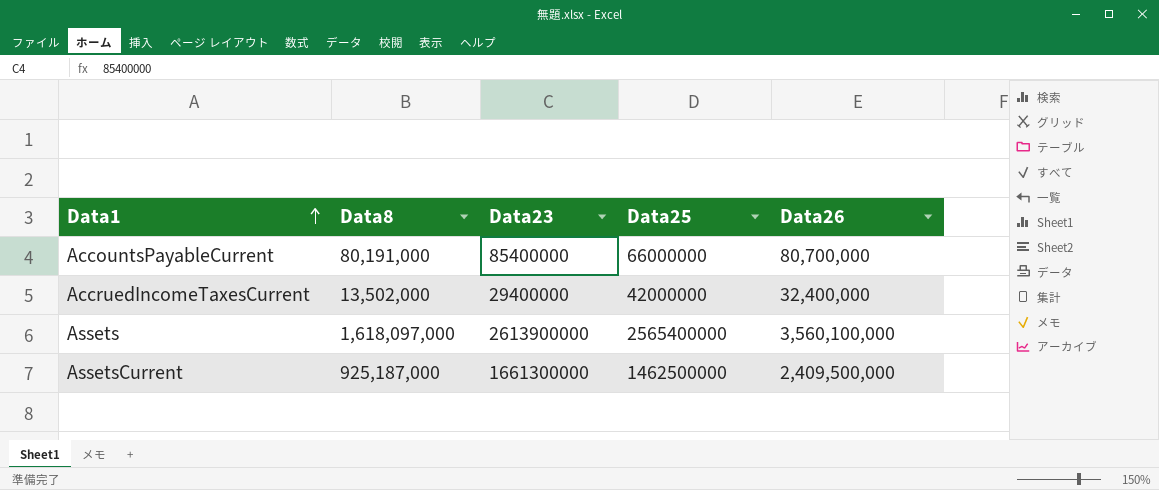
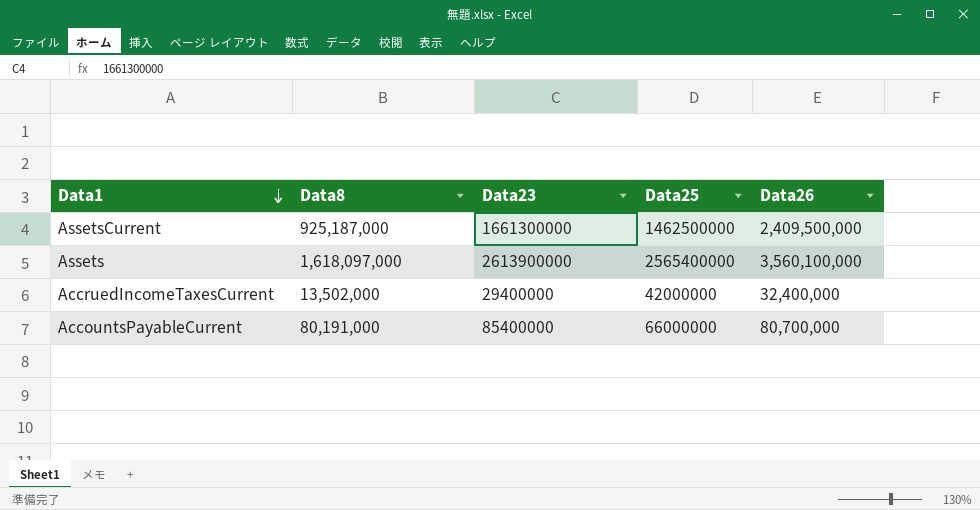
row order: Data1 ascending -> Data1 descending

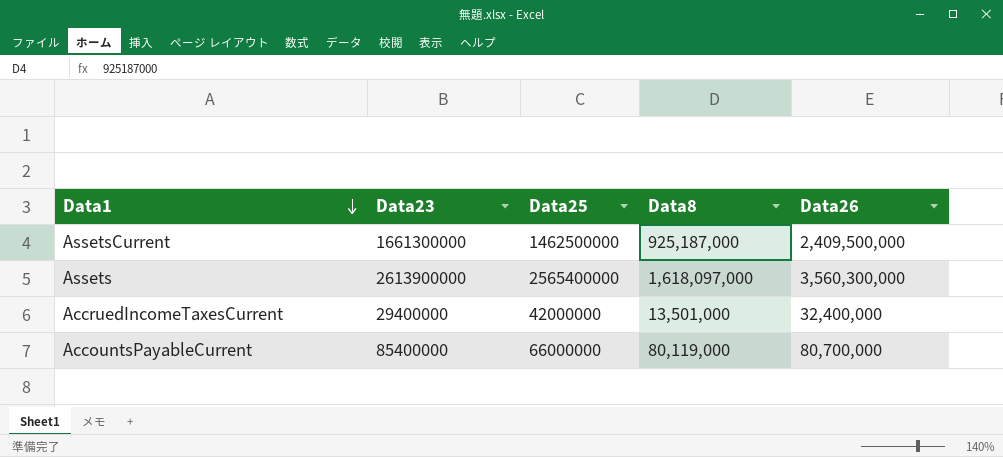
column Data8 | position: 2 -> 4
Assets | Data26: 3,560,100,000 -> 3,560,300,000
AccruedIncomeTaxesCurrent | Data8: 13,502,000 -> 13,501,000
AccountsPayableCurrent | Data8: 80,191,000 -> 80,119,000

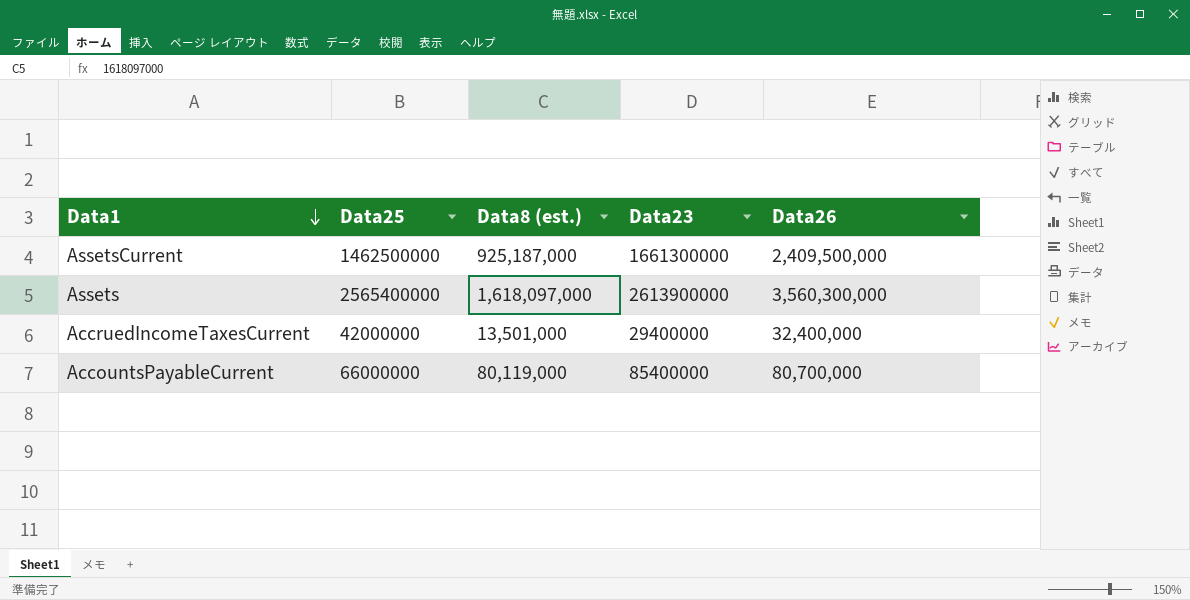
column name: Data8 -> Data8 (est.)
column Data23 | position: 2 -> 4

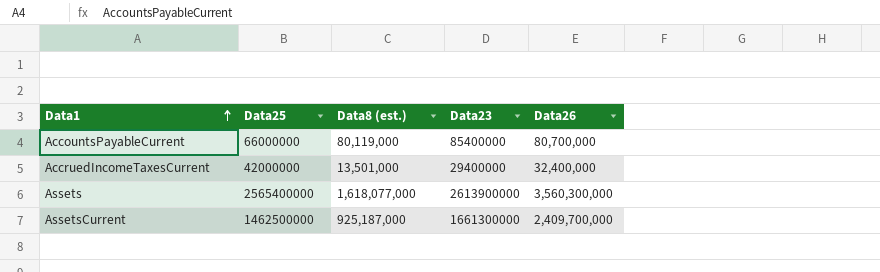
row order: Data1 descending -> Data1 ascending
Assets | Data8 (est.): 1,618,097,000 -> 1,618,077,000
AssetsCurrent | Data26: 2,409,500,000 -> 2,409,700,000

